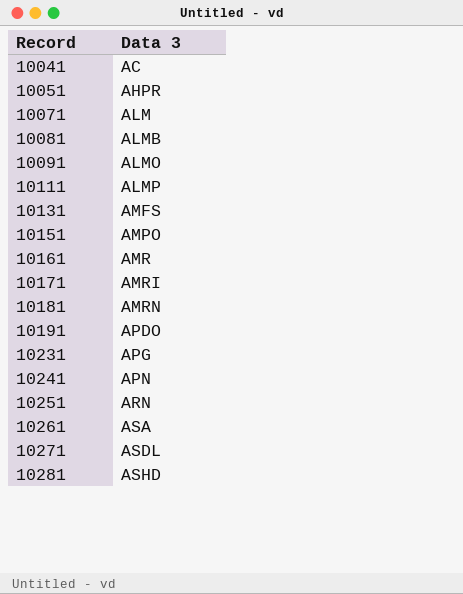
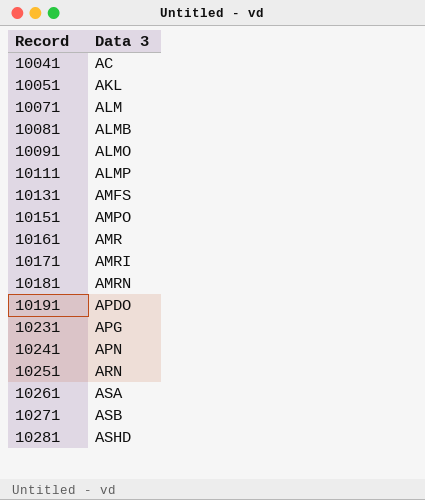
10051 | Data 3: AHPR -> AKL
10271 | Data 3: ASDL -> ASB

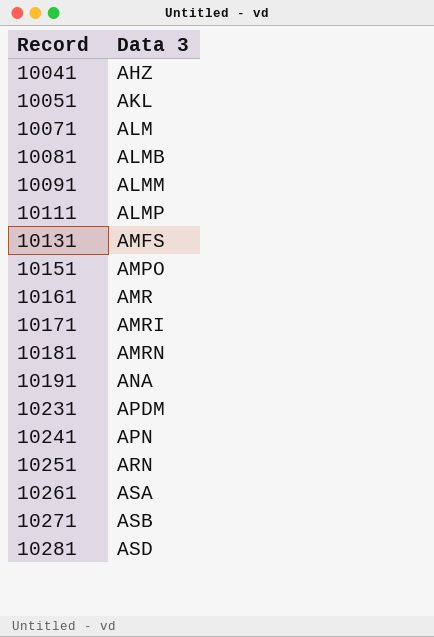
10041 | Data 3: AC -> AHZ
10091 | Data 3: ALMO -> ALMM
10191 | Data 3: APDO -> ANA
10231 | Data 3: APG -> APDM
10281 | Data 3: ASHD -> ASD

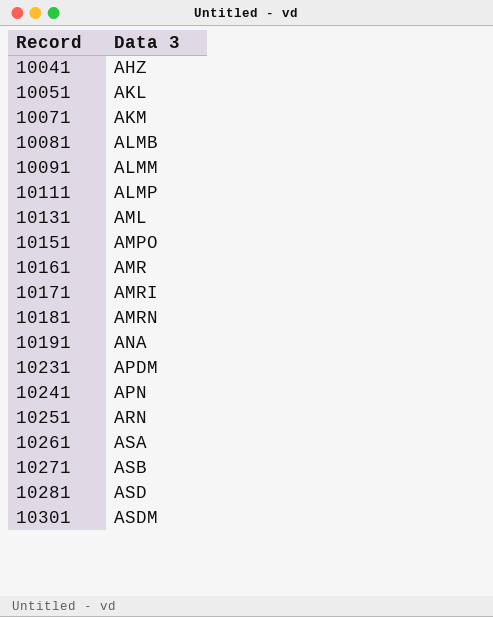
10071 | Data 3: ALM -> AKM
10131 | Data 3: AMFS -> AML
row 10301: none -> ASDM

